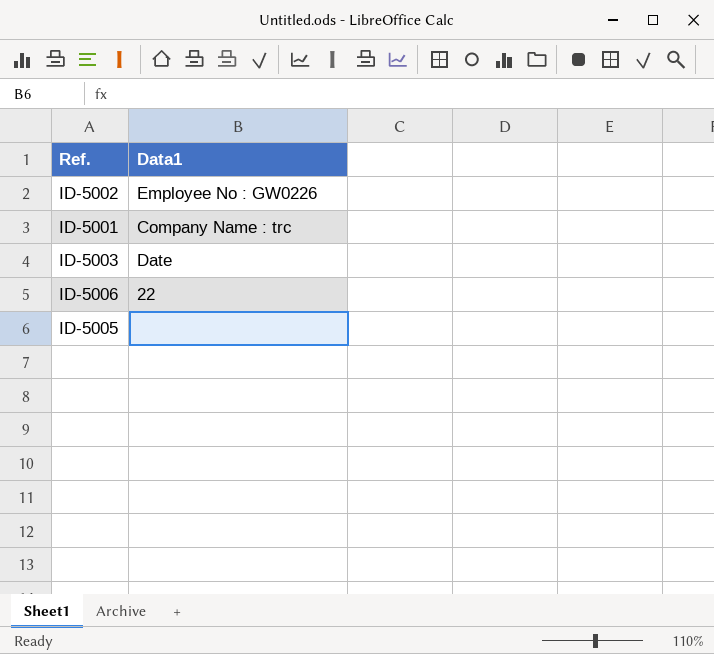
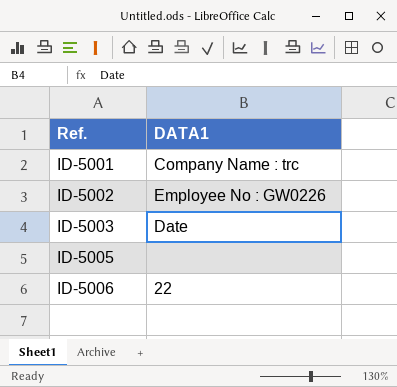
row order: none -> Ref. ascending
column name: Data1 -> DATA1

